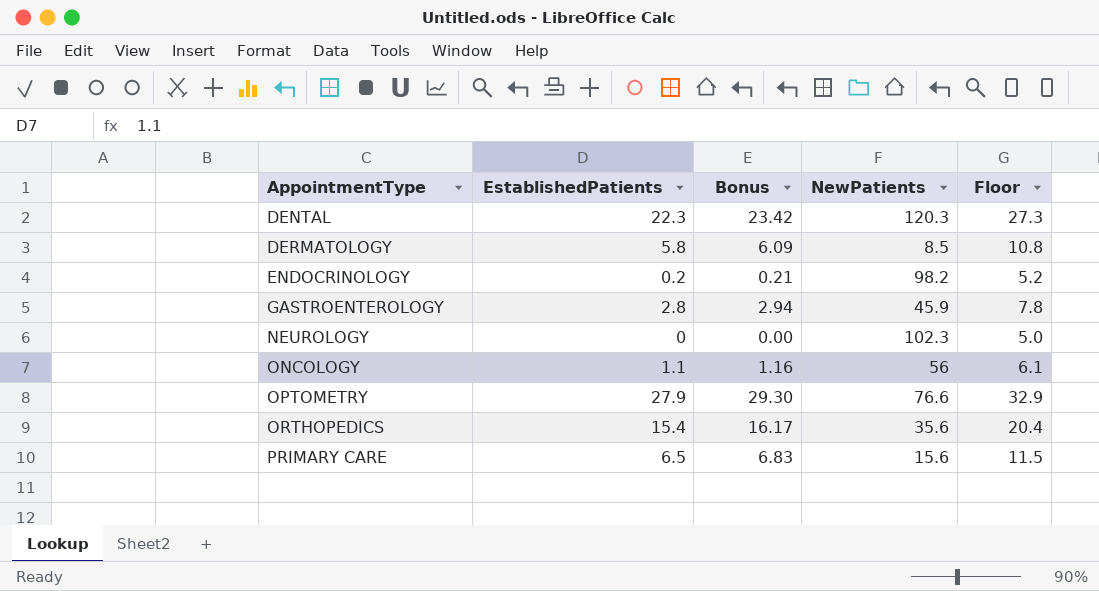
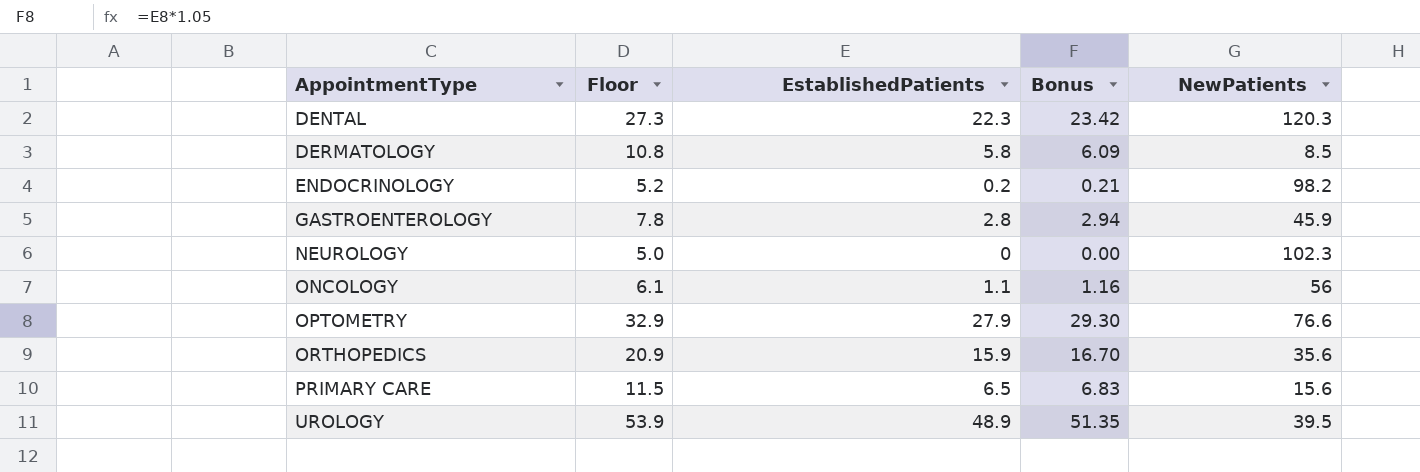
column Floor | position: 5 -> 2
ORTHOPEDICS | Floor: 20.4 -> 20.9
ORTHOPEDICS | EstablishedPatients: 15.4 -> 15.9
ORTHOPEDICS | Bonus: 16.17 -> 16.70
row UROLOGY: none -> 53.9 | 48.9 | 51.35 | 39.5

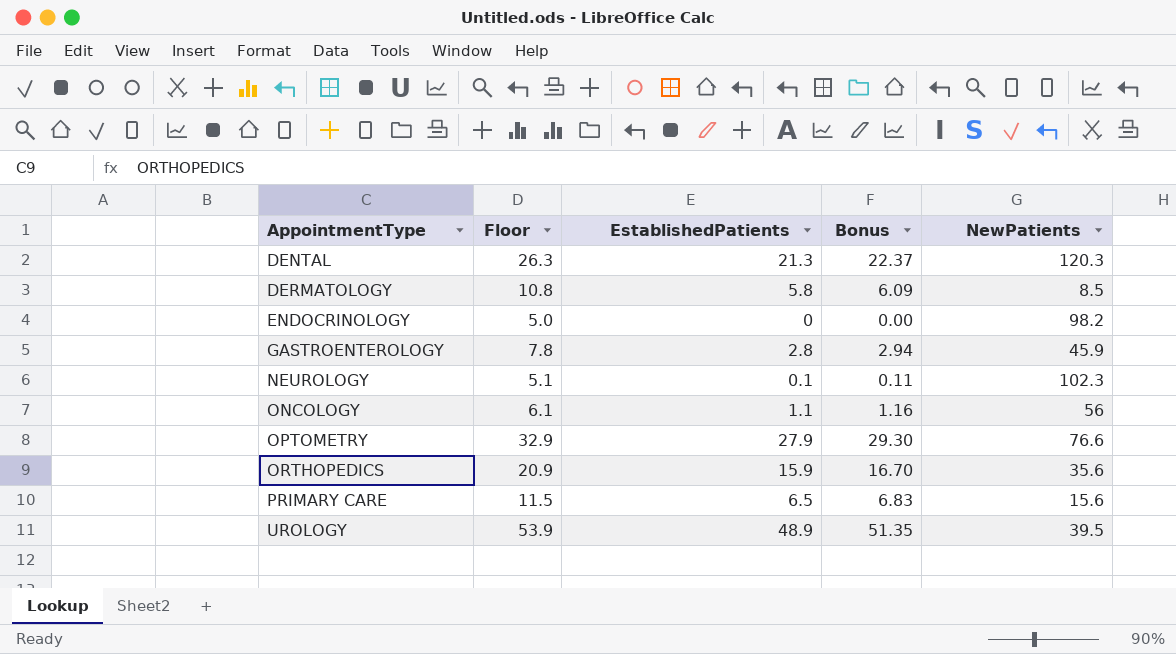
DENTAL | Floor: 27.3 -> 26.3
DENTAL | EstablishedPatients: 22.3 -> 21.3
DENTAL | Bonus: 23.42 -> 22.37
ENDOCRINOLOGY | Floor: 5.2 -> 5.0
ENDOCRINOLOGY | EstablishedPatients: 0.2 -> 0
ENDOCRINOLOGY | Bonus: 0.21 -> 0.00
NEUROLOGY | Floor: 5.0 -> 5.1
NEUROLOGY | EstablishedPatients: 0 -> 0.1
NEUROLOGY | Bonus: 0.00 -> 0.11

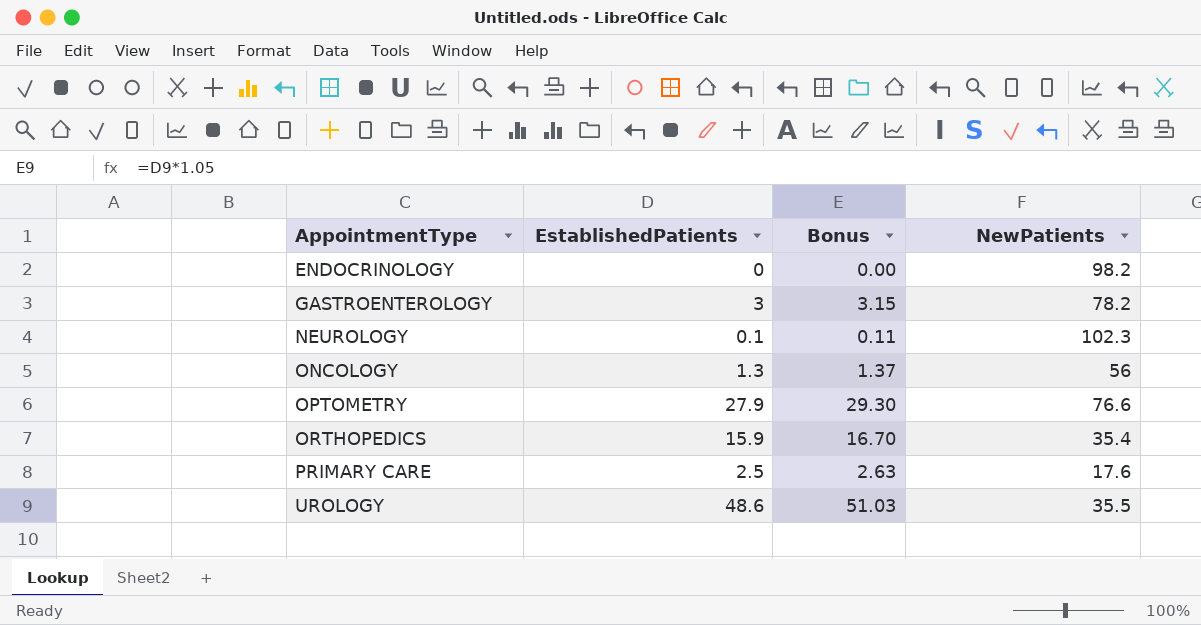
column Floor | formula: [EstablishedPatients] + 5 -> none
row DENTAL: 26.3 | 21.3 | 22.37 | 120.3 -> none
row DERMATOLOGY: 10.8 | 5.8 | 6.09 | 8.5 -> none
GASTROENTEROLOGY | EstablishedPatients: 2.8 -> 3
GASTROENTEROLOGY | Bonus: 2.94 -> 3.15
GASTROENTEROLOGY | NewPatients: 45.9 -> 78.2
ONCOLOGY | EstablishedPatients: 1.1 -> 1.3
ONCOLOGY | Bonus: 1.16 -> 1.37
ORTHOPEDICS | NewPatients: 35.6 -> 35.4
PRIMARY CARE | EstablishedPatients: 6.5 -> 2.5
PRIMARY CARE | Bonus: 6.83 -> 2.63
PRIMARY CARE | NewPatients: 15.6 -> 17.6
UROLOGY | EstablishedPatients: 48.9 -> 48.6
UROLOGY | Bonus: 51.35 -> 51.03
UROLOGY | NewPatients: 39.5 -> 35.5

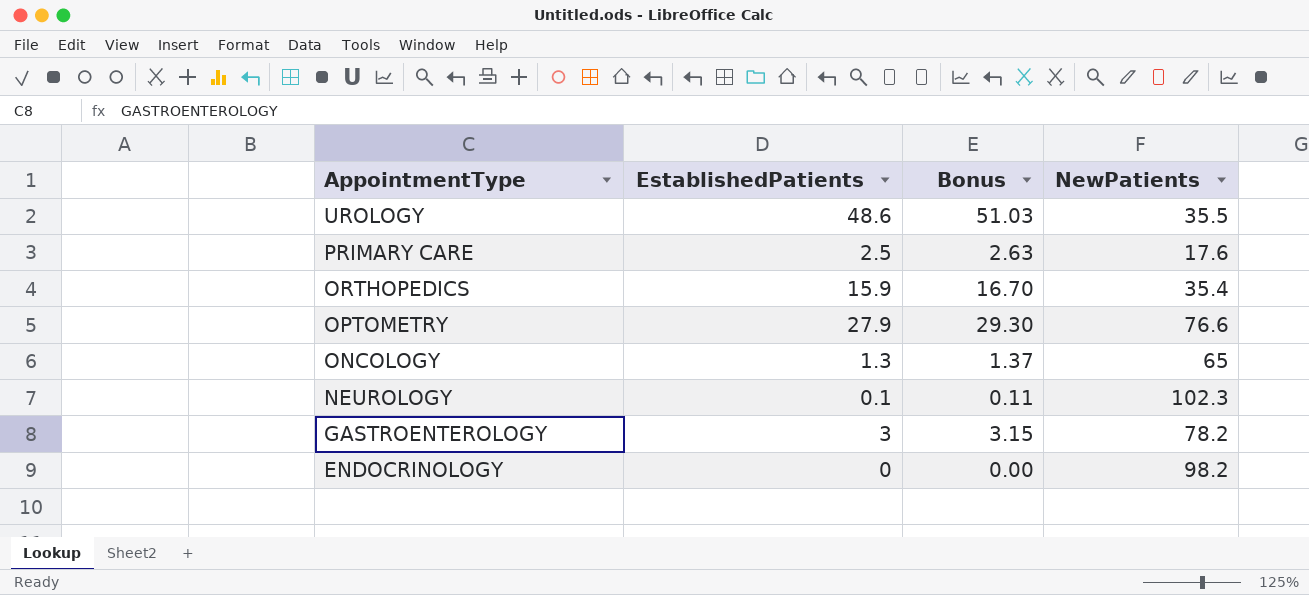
row order: AppointmentType ascending -> AppointmentType descending
ONCOLOGY | NewPatients: 56 -> 65

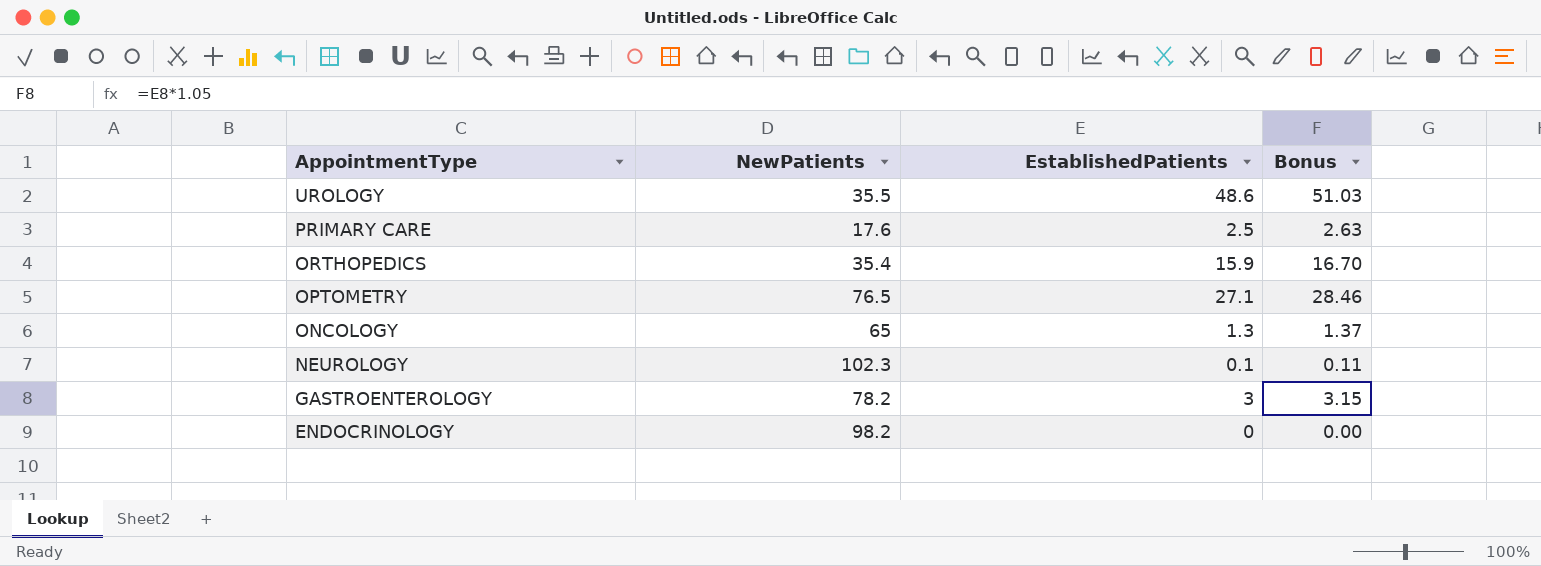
column NewPatients | position: 4 -> 2
OPTOMETRY | NewPatients: 76.6 -> 76.5
OPTOMETRY | EstablishedPatients: 27.9 -> 27.1
OPTOMETRY | Bonus: 29.30 -> 28.46

